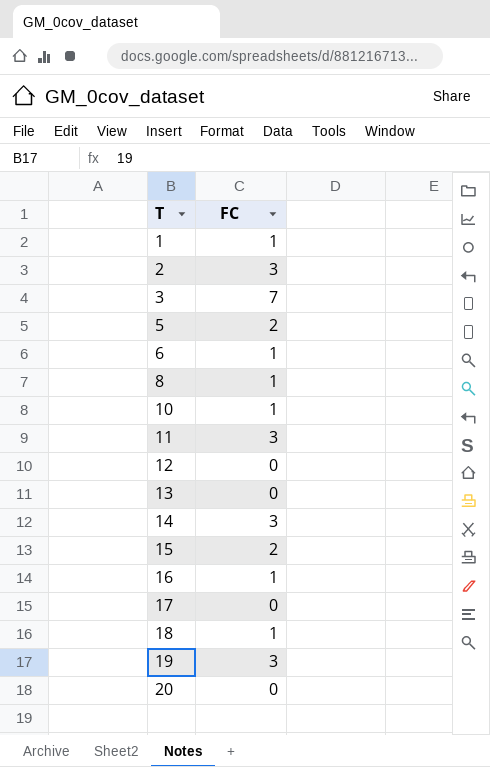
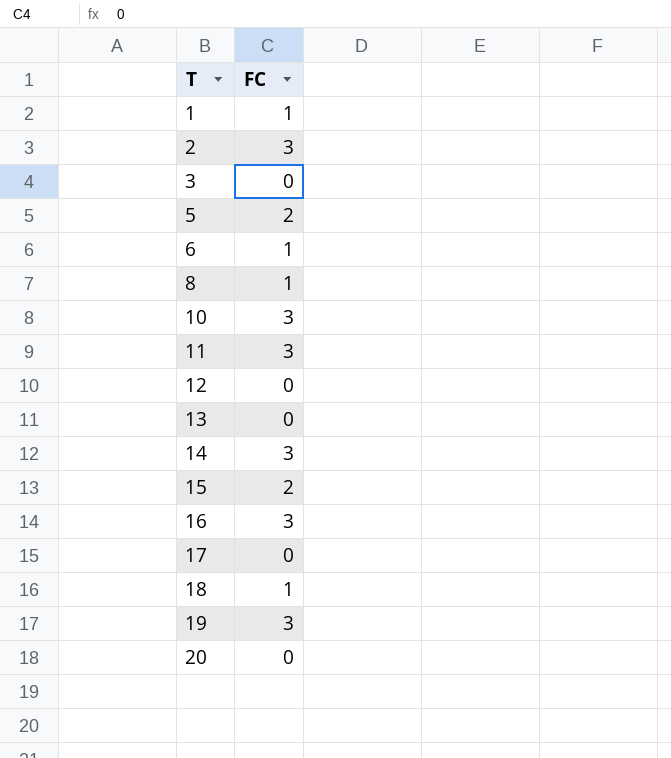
3 | FC: 7 -> 0
10 | FC: 1 -> 3
16 | FC: 1 -> 3

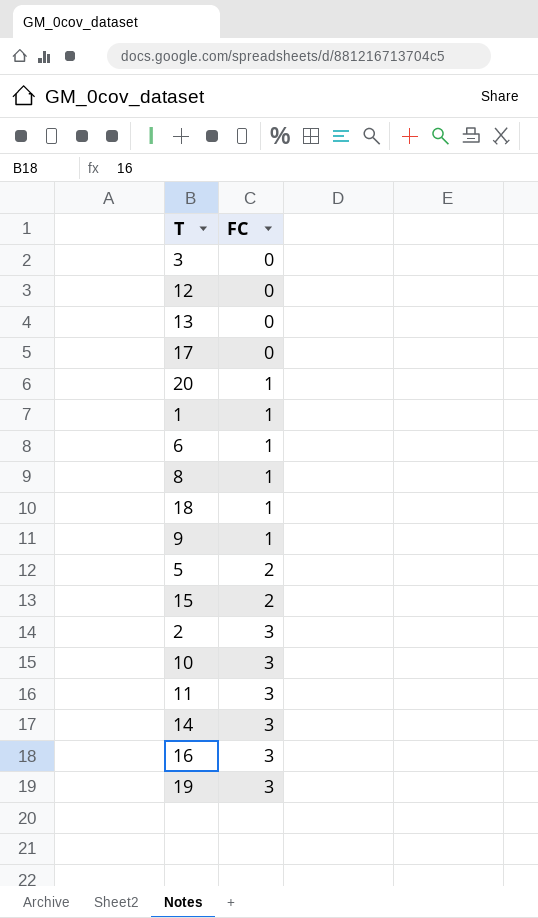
row order: T ascending -> FC ascending
20 | FC: 0 -> 1
row 9: none -> 1

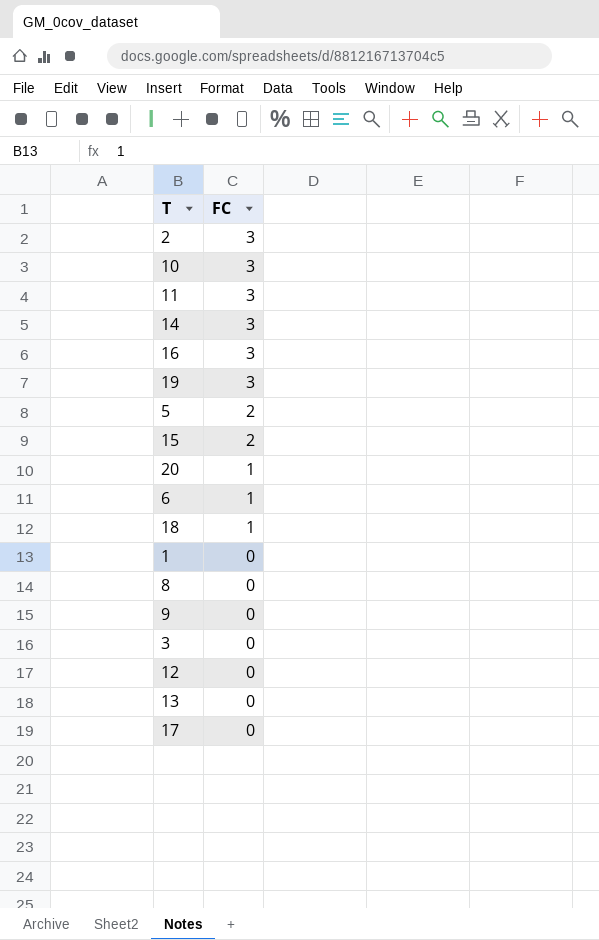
row order: FC ascending -> FC descending
1 | FC: 1 -> 0
8 | FC: 1 -> 0
9 | FC: 1 -> 0

